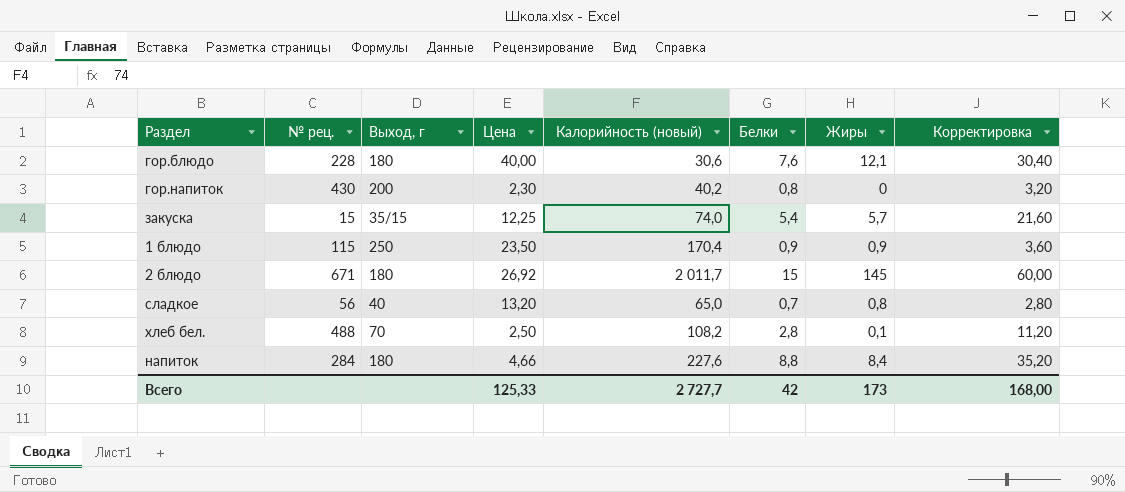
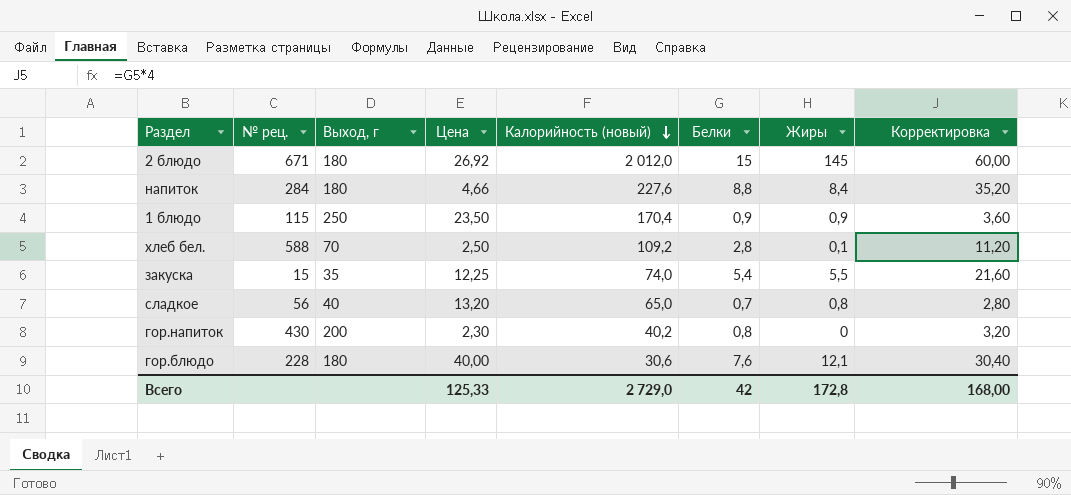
row order: none -> Калорийность (новый) descending
2 блюдо | Калорийность (новый): 2 011,7 -> 2 012,0
хлеб бел. | № рец.: 488 -> 588
хлеб бел. | Калорийность (новый): 108,2 -> 109,2
закуска | Выход, г: 35/15 -> 35
закуска | Жиры: 5,7 -> 5,5
Всего | Калорийность (новый): 2 727,7 -> 2 729,0
Всего | Жиры: 173 -> 172,8

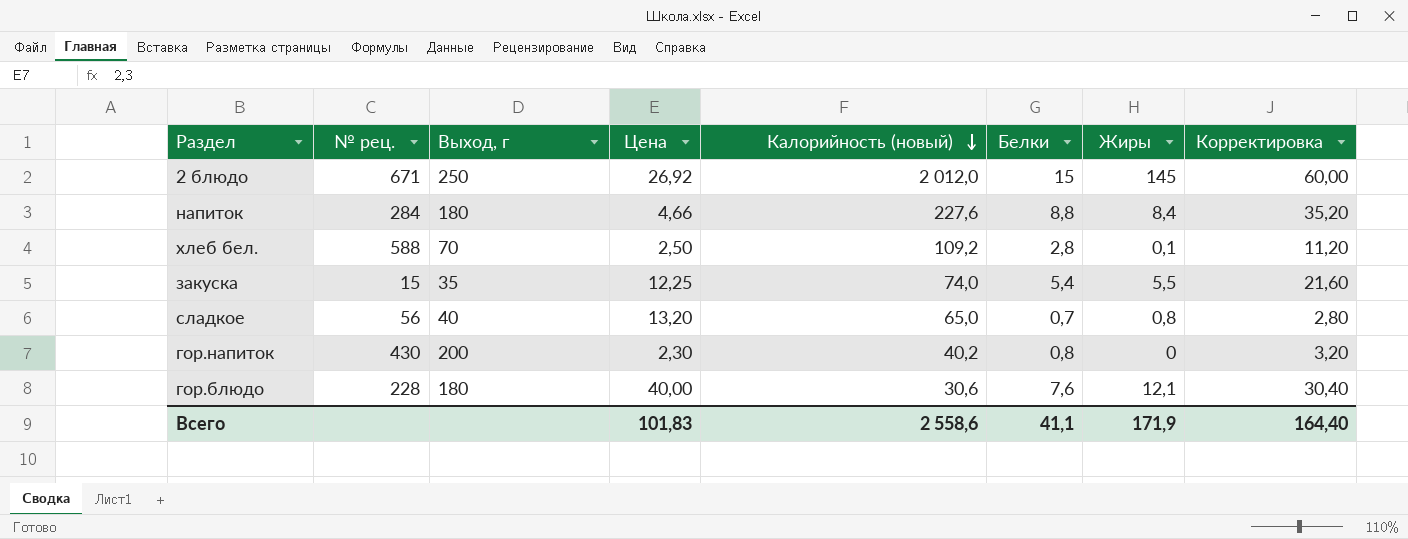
row 1 блюдо: 115 | 250 | 23,50 | 170,4 | 0,9 | 0,9 | 3,60 -> none
2 блюдо | Выход, г: 180 -> 250
Всего | Цена: 125,33 -> 101,83
Всего | Калорийность (новый): 2 729,0 -> 2 558,6
Всего | Белки: 42 -> 41,1
Всего | Жиры: 172,8 -> 171,9
Всего | Корректировка: 168,00 -> 164,40

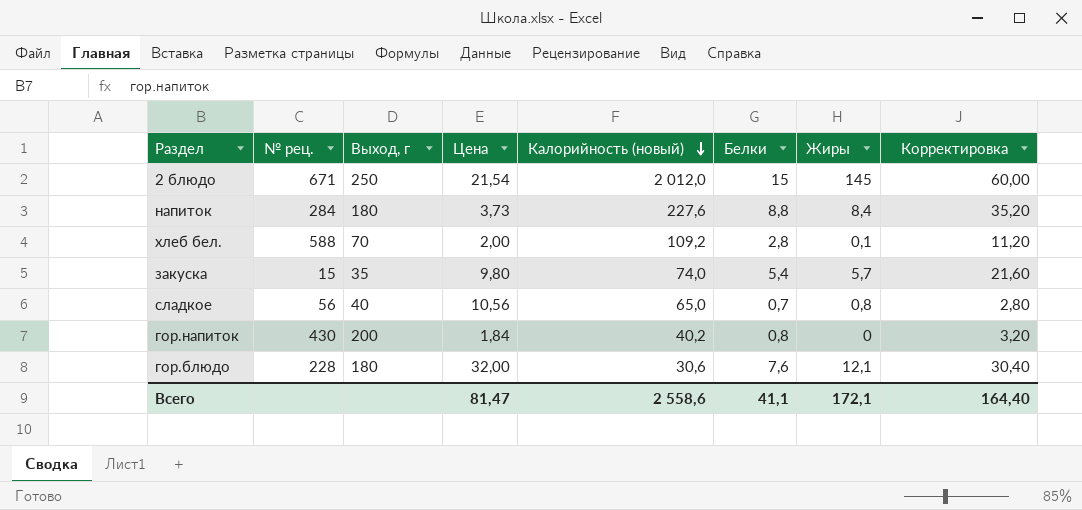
2 блюдо | Цена: 26,92 -> 21,54
напиток | Цена: 4,66 -> 3,73
хлеб бел. | Цена: 2,50 -> 2,00
закуска | Цена: 12,25 -> 9,80
закуска | Жиры: 5,5 -> 5,7
сладкое | Цена: 13,20 -> 10,56
гор.напиток | Цена: 2,30 -> 1,84
гор.блюдо | Цена: 40,00 -> 32,00
Всего | Цена: 101,83 -> 81,47
Всего | Жиры: 171,9 -> 172,1

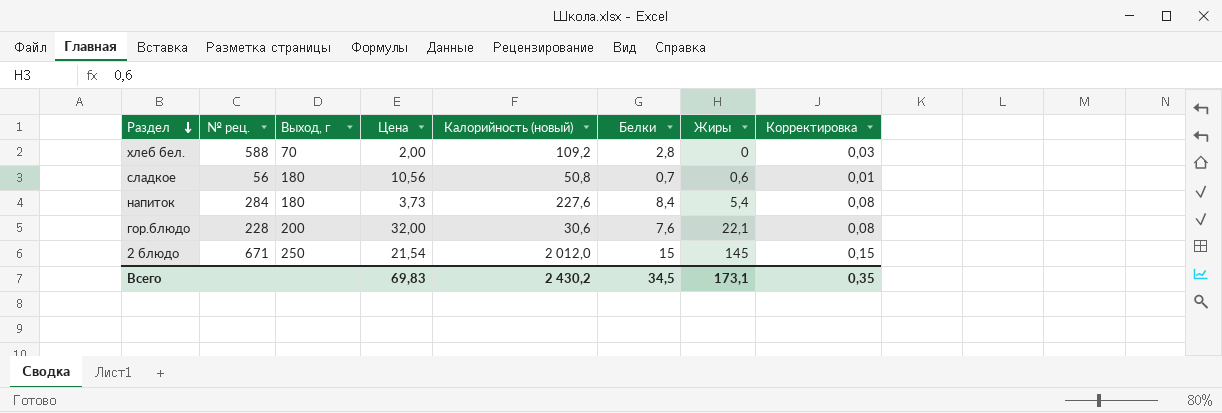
row order: Калорийность (новый) descending -> Раздел descending
column Корректировка | formula: [Белки] * 4 -> [Белки] * 0,01
row закуска: 15 | 35 | 9,80 | 74,0 | 5,4 | 5,7 | 21,60 -> none
row гор.напиток: 430 | 200 | 1,84 | 40,2 | 0,8 | 0 | 3,20 -> none
хлеб бел. | Жиры: 0,1 -> 0
сладкое | Выход, г: 40 -> 180
сладкое | Калорийность (новый): 65,0 -> 50,8
сладкое | Жиры: 0,8 -> 0,6
напиток | Белки: 8,8 -> 8,4
напиток | Жиры: 8,4 -> 5,4
гор.блюдо | Выход, г: 180 -> 200
гор.блюдо | Жиры: 12,1 -> 22,1
Всего | Цена: 81,47 -> 69,83
Всего | Калорийность (новый): 2 558,6 -> 2 430,2
Всего | Белки: 41,1 -> 34,5
Всего | Жиры: 172,1 -> 173,1
Всего | Корректировка: 164,40 -> 0,35

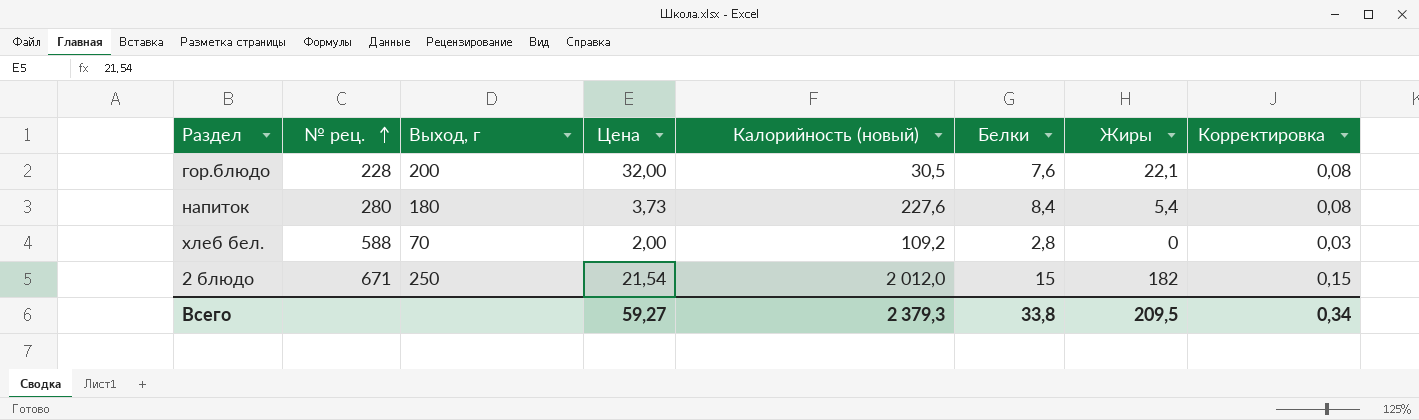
row order: Раздел descending -> № рец. ascending
row сладкое: 56 | 180 | 10,56 | 50,8 | 0,7 | 0,6 | 0,01 -> none
гор.блюдо | Калорийность (новый): 30,6 -> 30,5
напиток | № рец.: 284 -> 280
2 блюдо | Жиры: 145 -> 182
Всего | Цена: 69,83 -> 59,27
Всего | Калорийность (новый): 2 430,2 -> 2 379,3
Всего | Белки: 34,5 -> 33,8
Всего | Жиры: 173,1 -> 209,5
Всего | Корректировка: 0,35 -> 0,34

